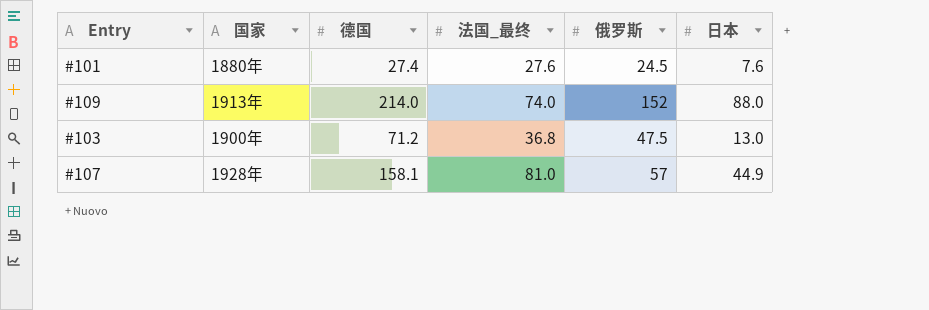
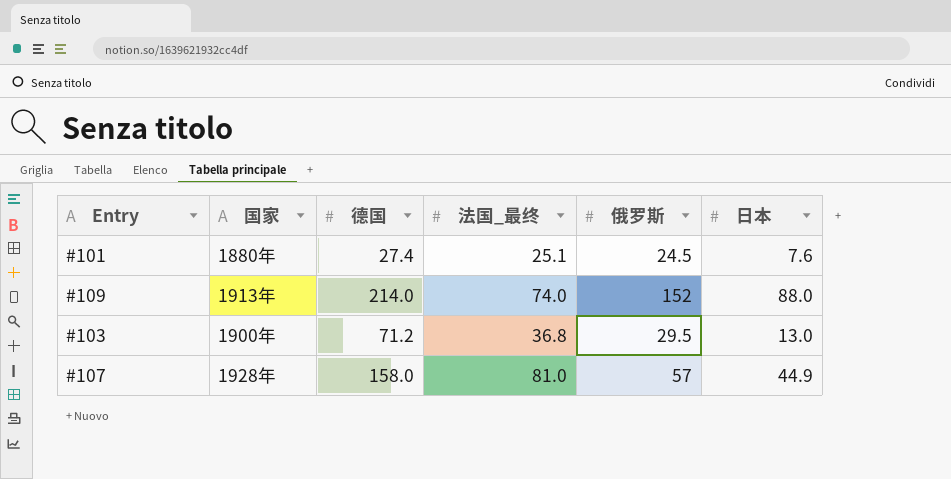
#101 | 法国_最终: 27.6 -> 25.1
#103 | 俄罗斯: 47.5 -> 29.5
#107 | 德国: 158.1 -> 158.0

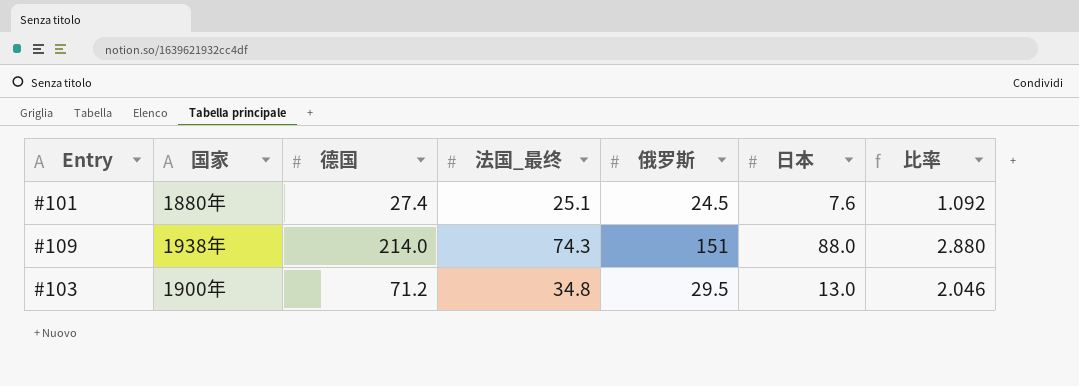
column 比率 | formula: none -> [德国] / [法国_最终]
row #107: 1928年 | 158.0 | 81.0 | 57 | 44.9 -> none
#109 | 国家: 1913年 -> 1938年
#109 | 法国_最终: 74.0 -> 74.3
#109 | 俄罗斯: 152 -> 151
#103 | 法国_最终: 36.8 -> 34.8

